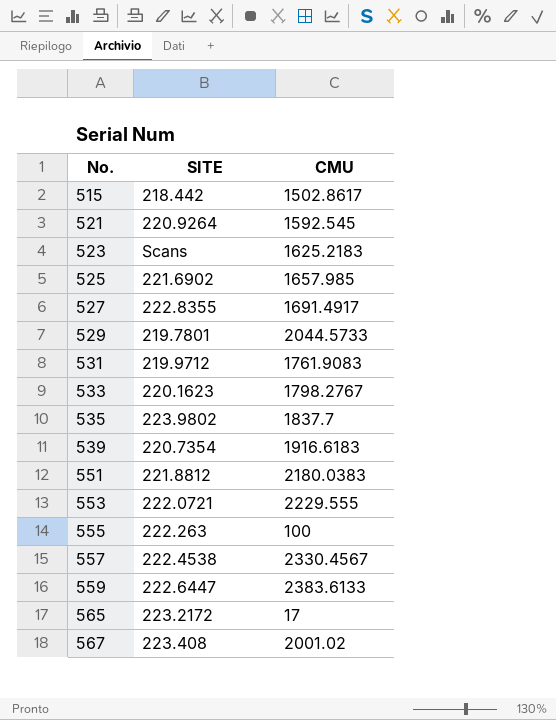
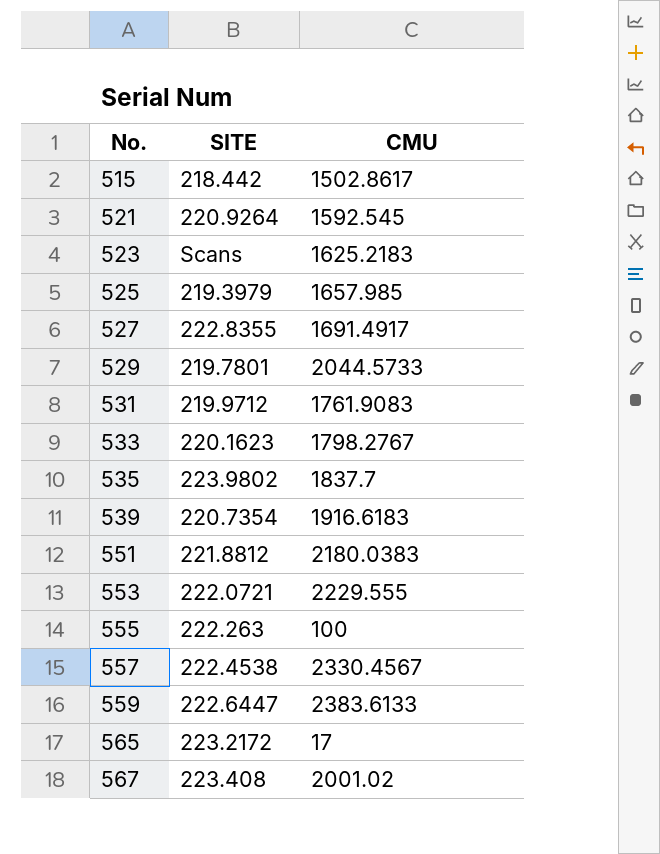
525 | SITE: 221.6902 -> 219.3979

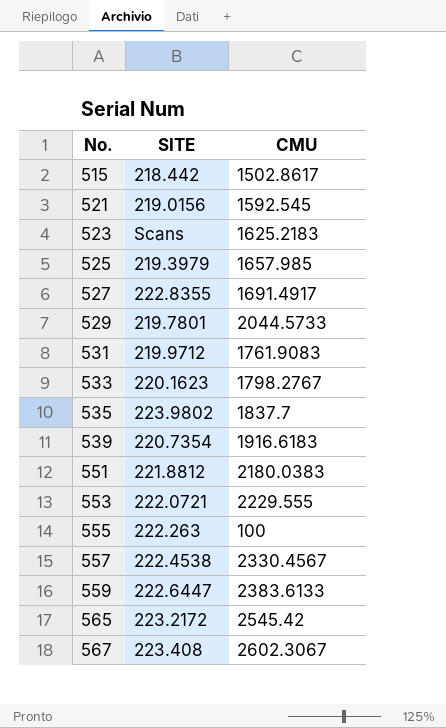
521 | SITE: 220.9264 -> 219.0156
565 | CMU: 17 -> 2545.42
567 | CMU: 2001.02 -> 2602.3067

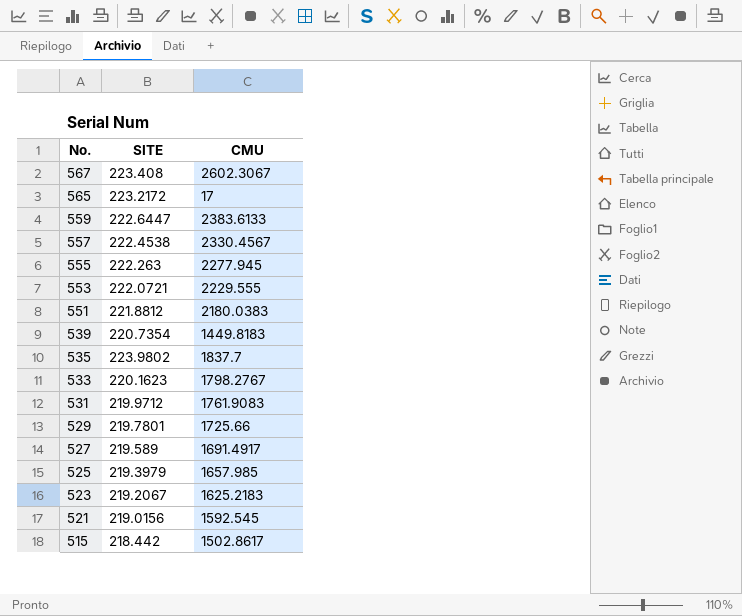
row order: No. ascending -> No. descending
565 | CMU: 2545.42 -> 17
555 | CMU: 100 -> 2277.945
539 | CMU: 1916.6183 -> 1449.8183
529 | CMU: 2044.5733 -> 1725.66
527 | SITE: 222.8355 -> 219.589
523 | SITE: Scans -> 219.2067

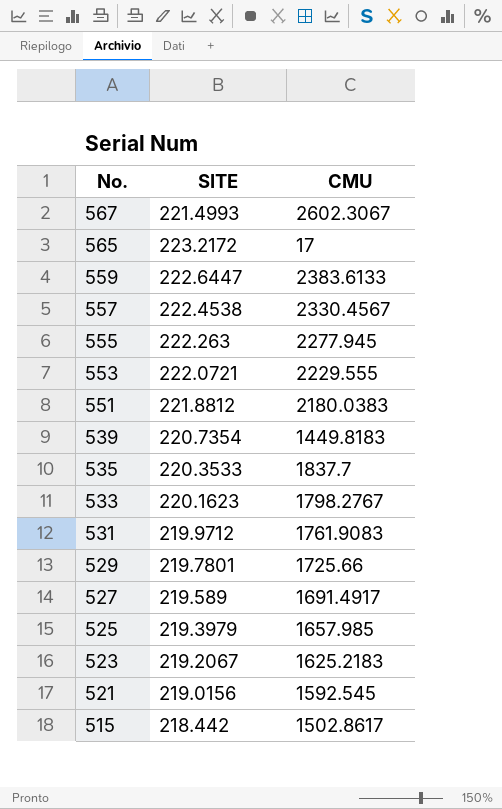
567 | SITE: 223.408 -> 221.4993
535 | SITE: 223.9802 -> 220.3533

